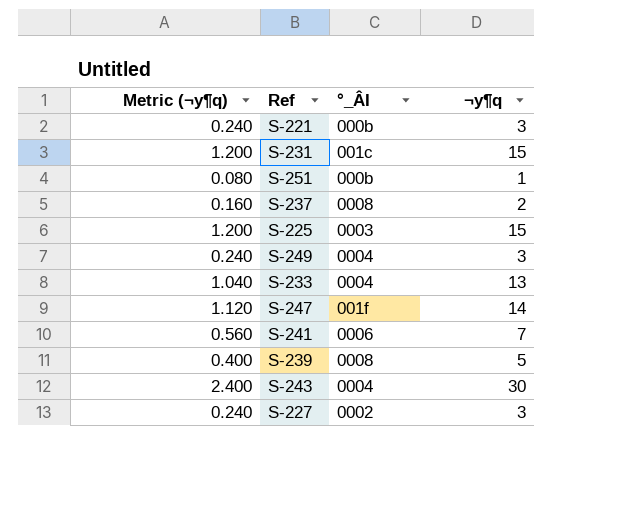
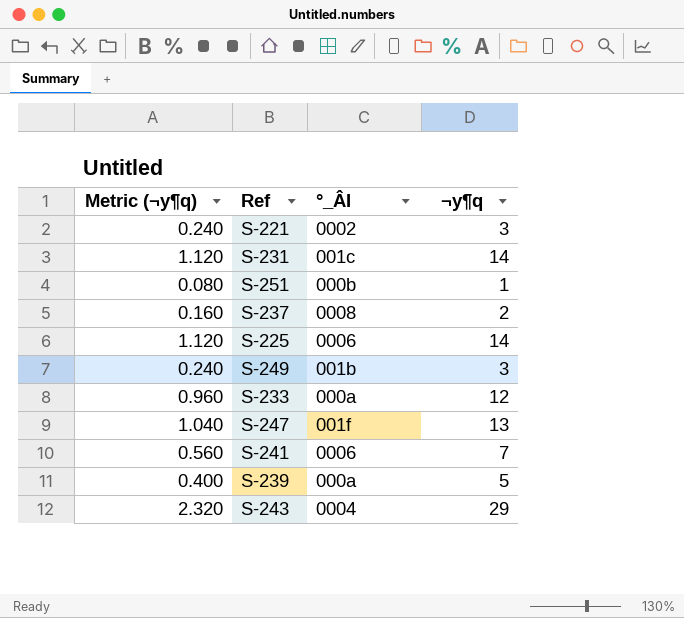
row S-227: 0.240 | 0002 | 3 -> none
S-221 | °_ÂI: 000b -> 0002
S-231 | Metric (¬y¶q): 1.200 -> 1.120
S-231 | ¬y¶q: 15 -> 14
S-225 | Metric (¬y¶q): 1.200 -> 1.120
S-225 | °_ÂI: 0003 -> 0006
S-225 | ¬y¶q: 15 -> 14
S-249 | °_ÂI: 0004 -> 001b
S-233 | Metric (¬y¶q): 1.040 -> 0.960
S-233 | °_ÂI: 0004 -> 000a
S-233 | ¬y¶q: 13 -> 12
S-247 | Metric (¬y¶q): 1.120 -> 1.040
S-247 | ¬y¶q: 14 -> 13
S-239 | °_ÂI: 0008 -> 000a
S-243 | Metric (¬y¶q): 2.400 -> 2.320
S-243 | ¬y¶q: 30 -> 29

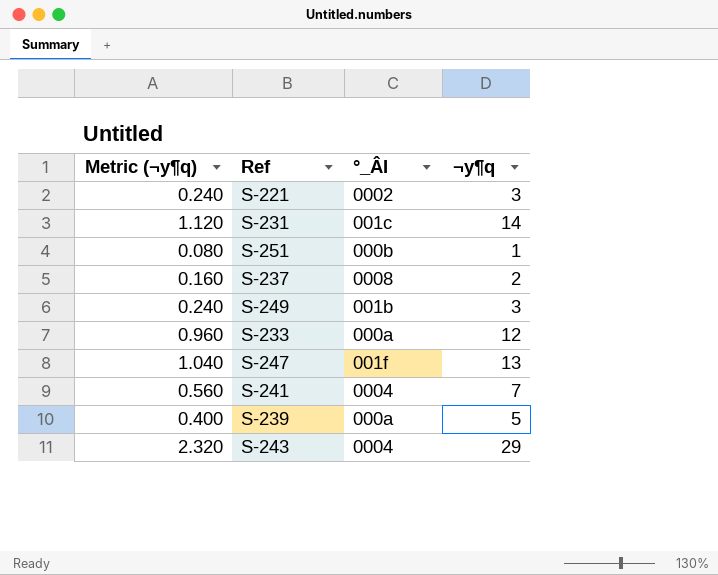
row S-225: 1.120 | 0006 | 14 -> none
S-241 | °_ÂI: 0006 -> 0004

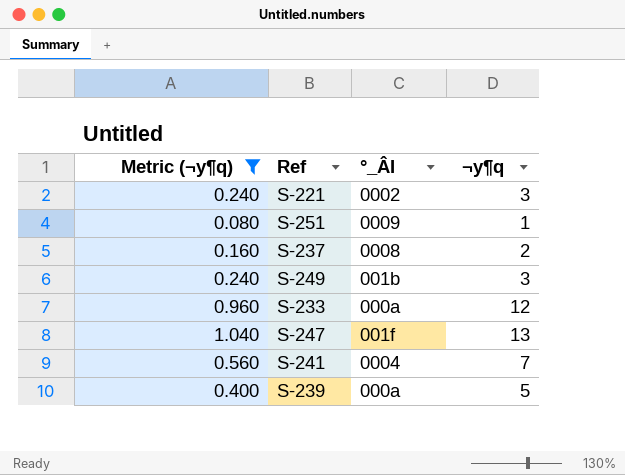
filter: none -> Metric (¬y¶q) <= 1.040
S-251 | °_ÂI: 000b -> 0009

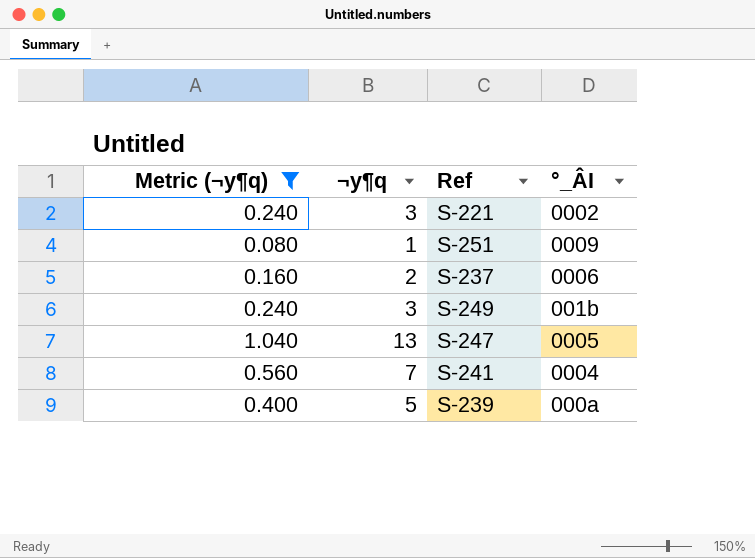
column ¬y¶q | position: 4 -> 2
row S-233: 0.960 | 000a | 12 -> none
S-237 | °_ÂI: 0008 -> 0006
S-247 | °_ÂI: 001f -> 0005

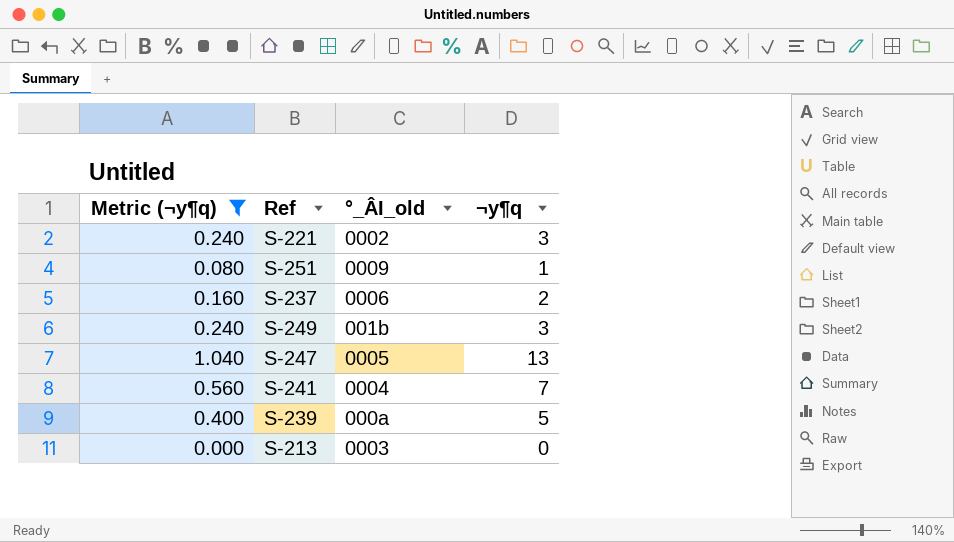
column name: °_ÂI -> °_ÂI_old
column ¬y¶q | position: 2 -> 4
row S-213: none -> 0.000 | 0003 | 0

